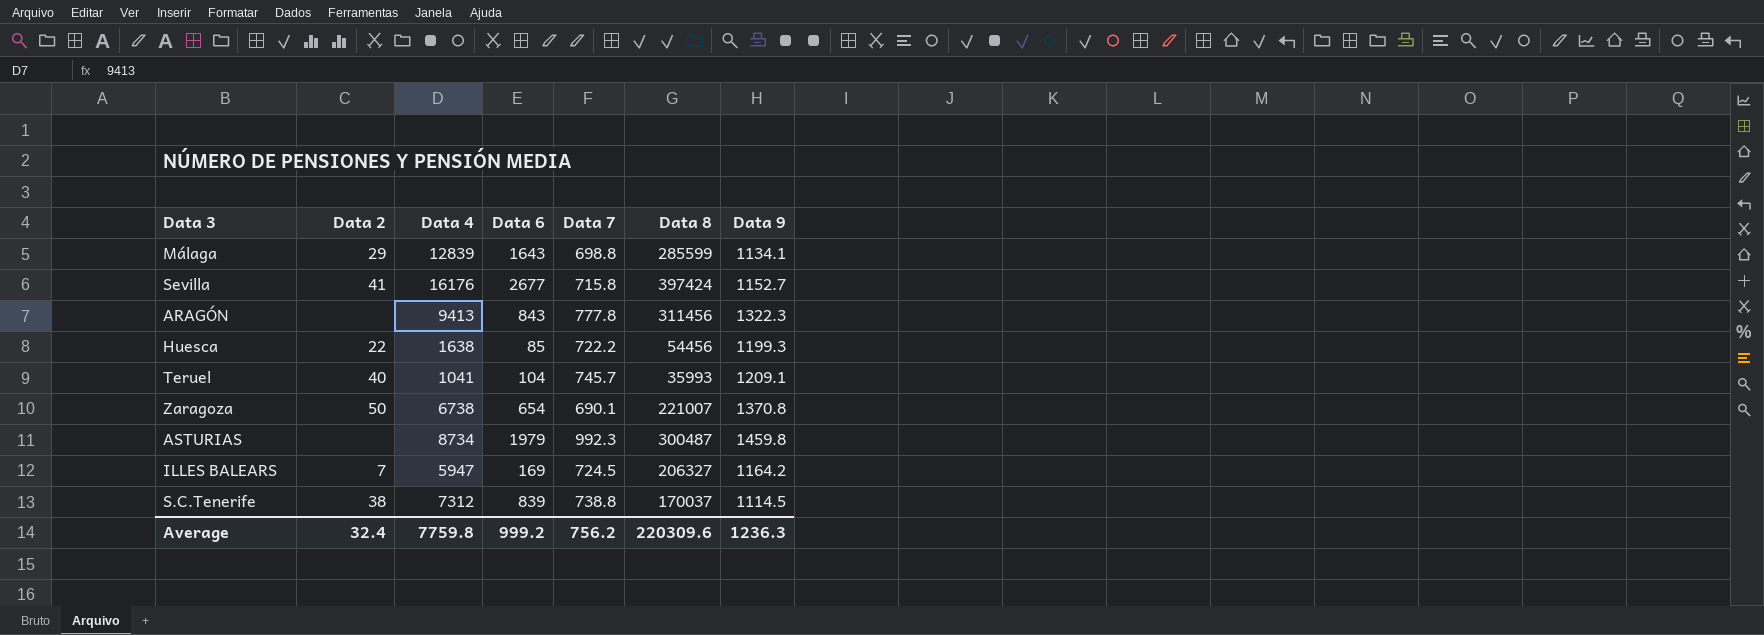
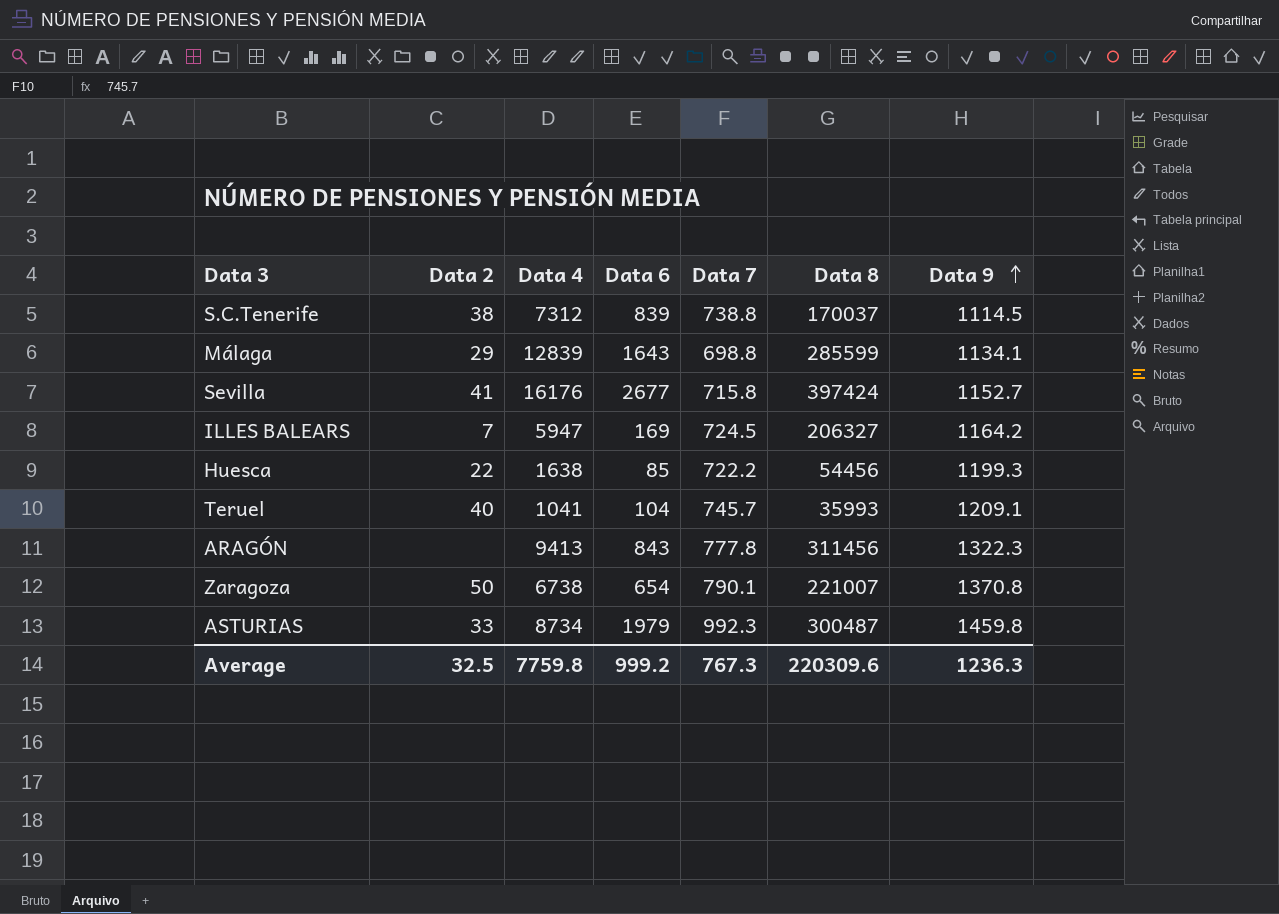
row order: none -> Data 9 ascending
Zaragoza | Data 7: 690.1 -> 790.1
ASTURIAS | Data 2: none -> 33
Average | Data 2: 32.4 -> 32.5
Average | Data 7: 756.2 -> 767.3

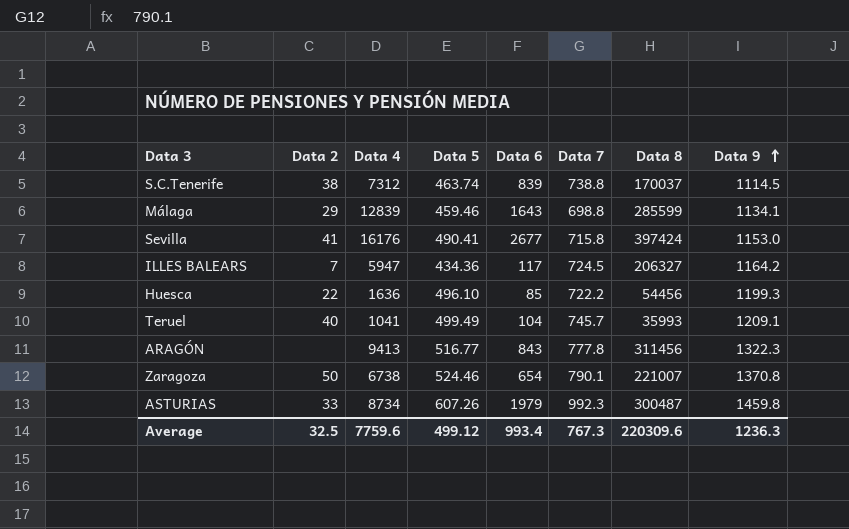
column Data 5 | position: none -> 4
Sevilla | Data 9: 1152.7 -> 1153.0
ILLES BALEARS | Data 6: 169 -> 117
Huesca | Data 4: 1638 -> 1636
Average | Data 4: 7759.8 -> 7759.6
Average | Data 6: 999.2 -> 993.4

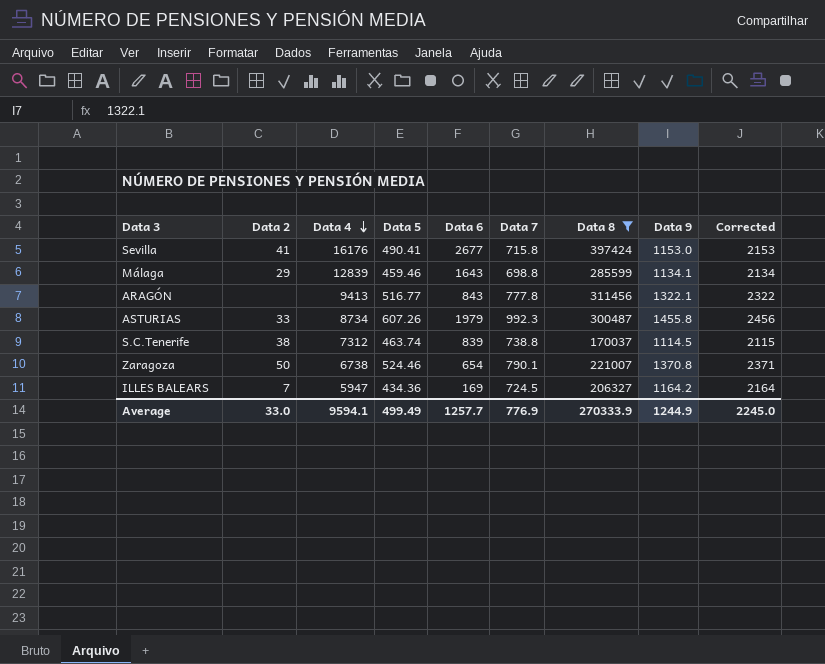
filter: none -> Data 8 >= 170037
row order: Data 9 ascending -> Data 4 descending
column Corrected | formula: none -> [Data 9] + 1000
ARAGÓN | Data 9: 1322.3 -> 1322.1
ASTURIAS | Data 9: 1459.8 -> 1455.8
ILLES BALEARS | Data 6: 117 -> 169
Average | Data 2: 32.5 -> 33.0
Average | Data 4: 7759.6 -> 9594.1
Average | Data 5: 499.12 -> 499.49
Average | Data 6: 993.4 -> 1257.7
Average | Data 7: 767.3 -> 776.9
Average | Data 8: 220309.6 -> 270333.9
Average | Data 9: 1236.3 -> 1244.9

